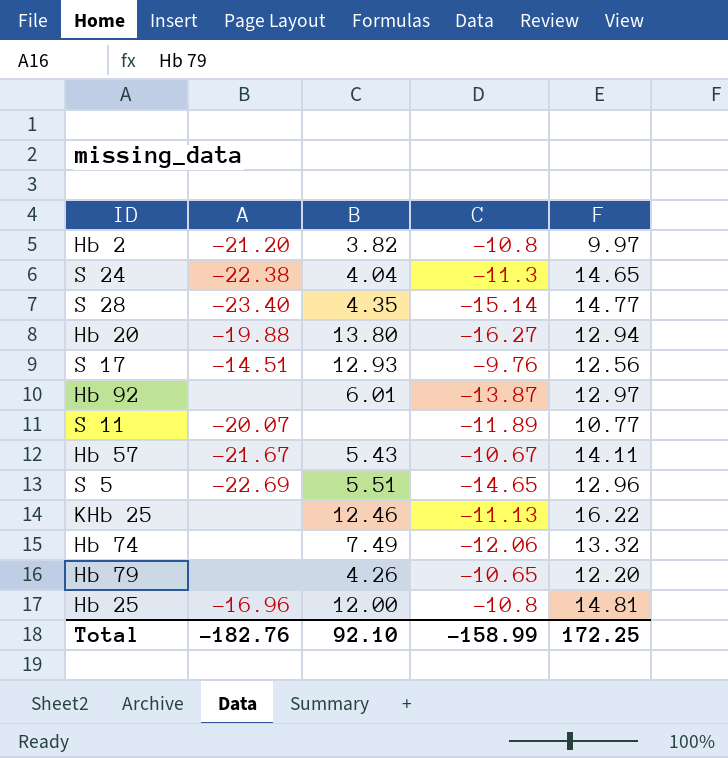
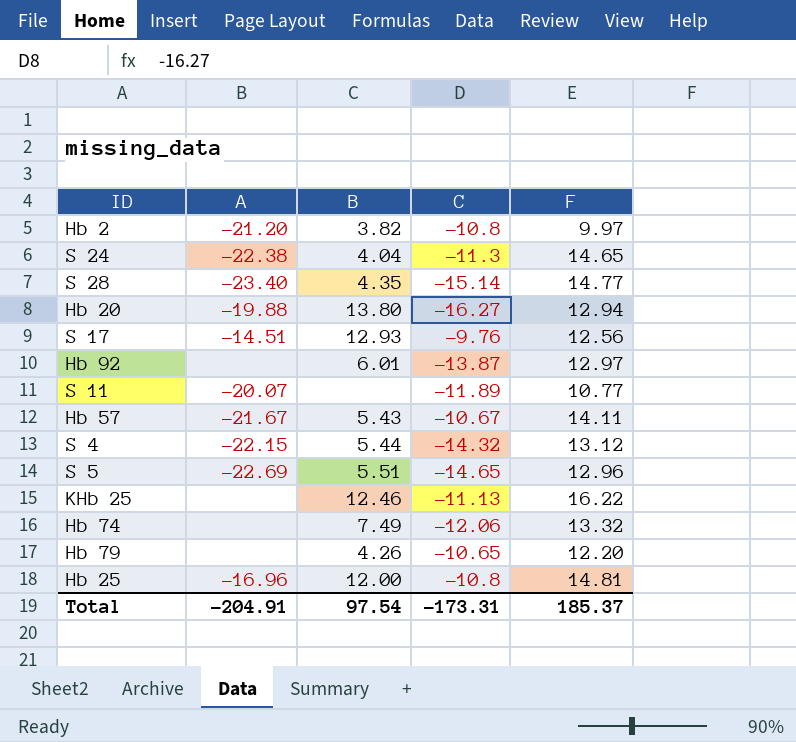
row S 4: none -> -22.15 | 5.44 | -14.32 | 13.12
Total | A: -182.76 -> -204.91
Total | B: 92.10 -> 97.54
Total | C: -158.99 -> -173.31
Total | F: 172.25 -> 185.37

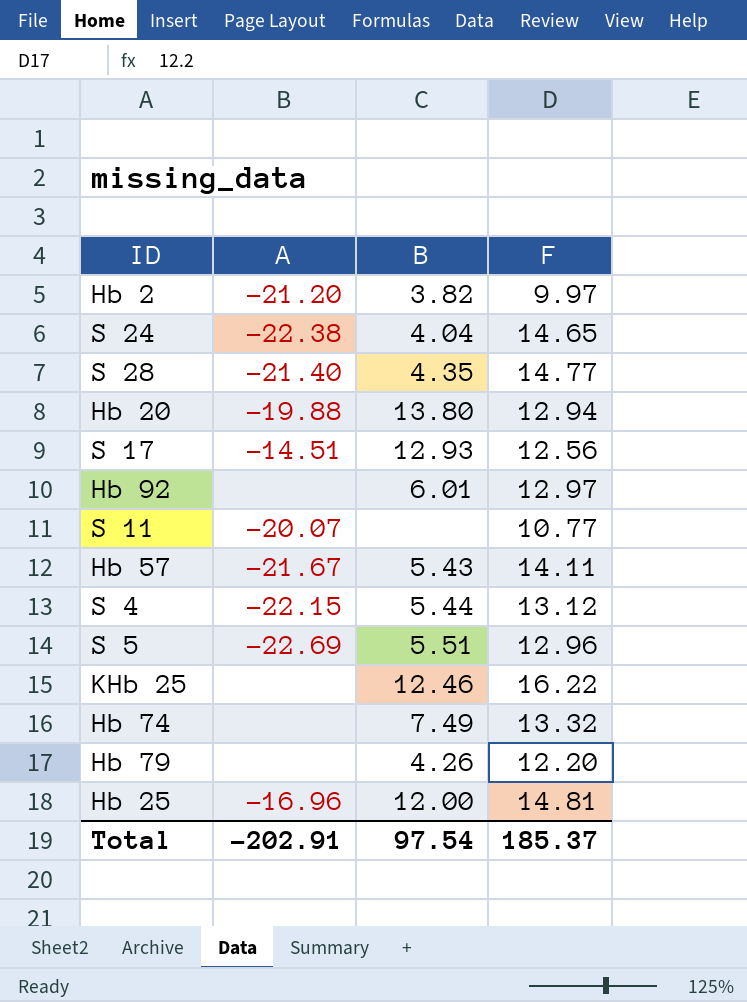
column C | position: 4 -> none
S 28 | A: -23.40 -> -21.40
Total | A: -204.91 -> -202.91

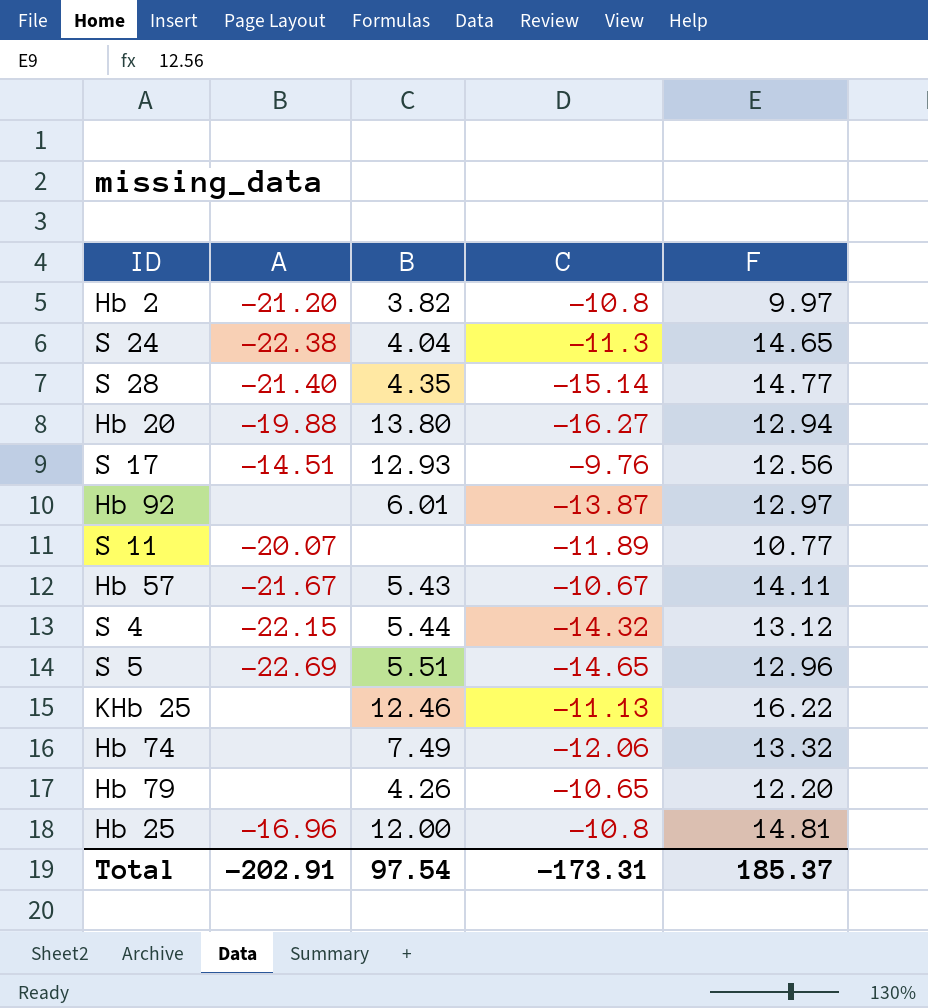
column C | position: none -> 4

